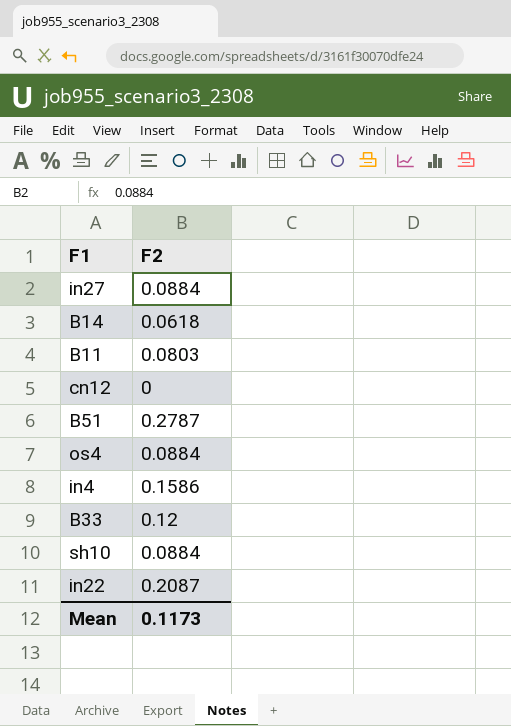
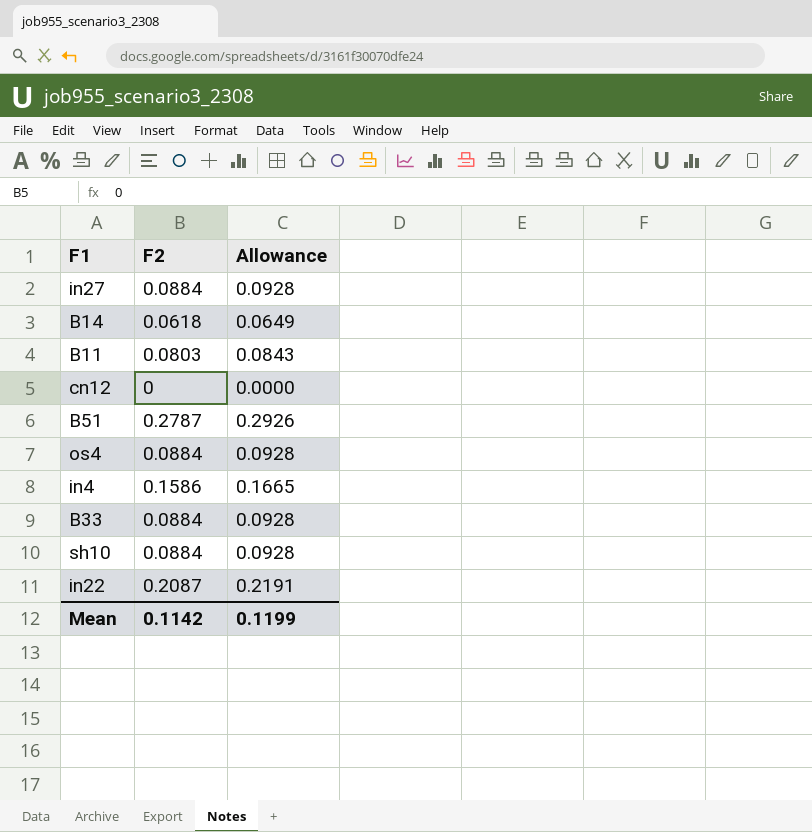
column Allowance | formula: none -> [F2] * 1.05
B33 | F2: 0.12 -> 0.0884
Mean | F2: 0.1173 -> 0.1142

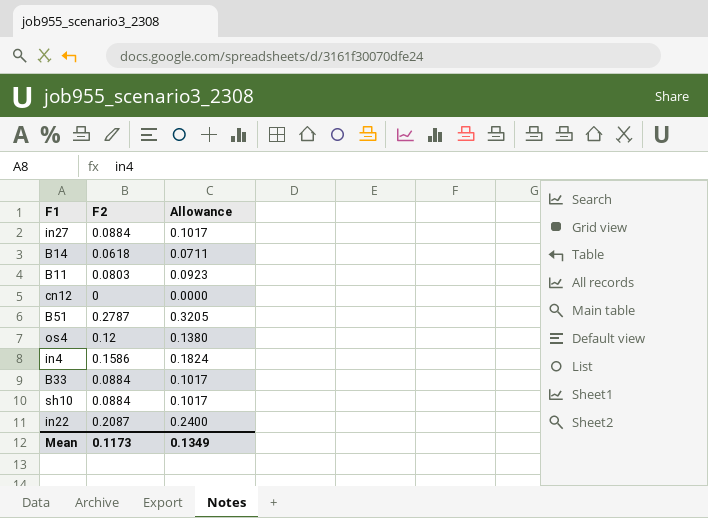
column Allowance | formula: [F2] * 1.05 -> [F2] * 1.15
os4 | F2: 0.0884 -> 0.12
Mean | F2: 0.1142 -> 0.1173
Mean | Allowance: 0.1199 -> 0.1349

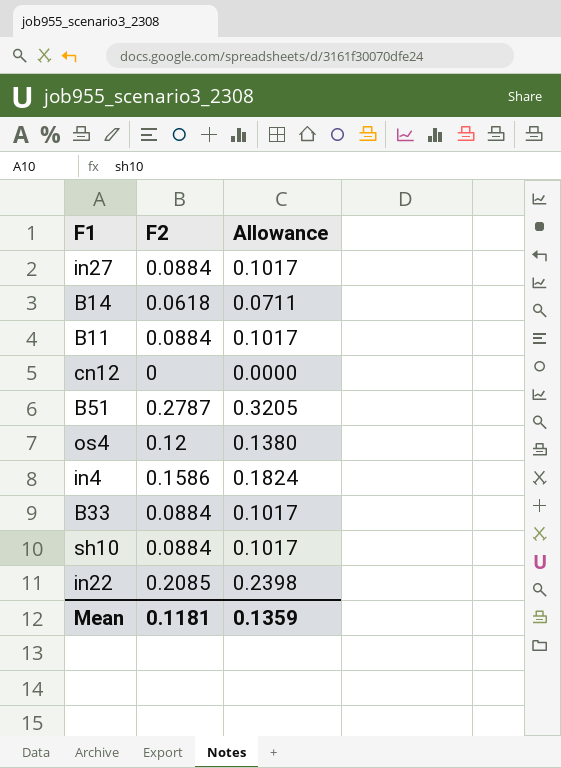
B11 | F2: 0.0803 -> 0.0884
B11 | Allowance: 0.0923 -> 0.1017
in22 | F2: 0.2087 -> 0.2085
in22 | Allowance: 0.2400 -> 0.2398
Mean | F2: 0.1173 -> 0.1181
Mean | Allowance: 0.1349 -> 0.1359

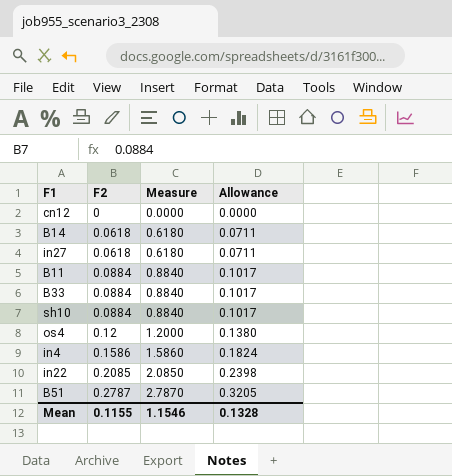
row order: none -> F2 ascending
column Measure | formula: none -> [F2] * 10
in27 | F2: 0.0884 -> 0.0618
in27 | Allowance: 0.1017 -> 0.0711
Mean | F2: 0.1181 -> 0.1155
Mean | Allowance: 0.1359 -> 0.1328

